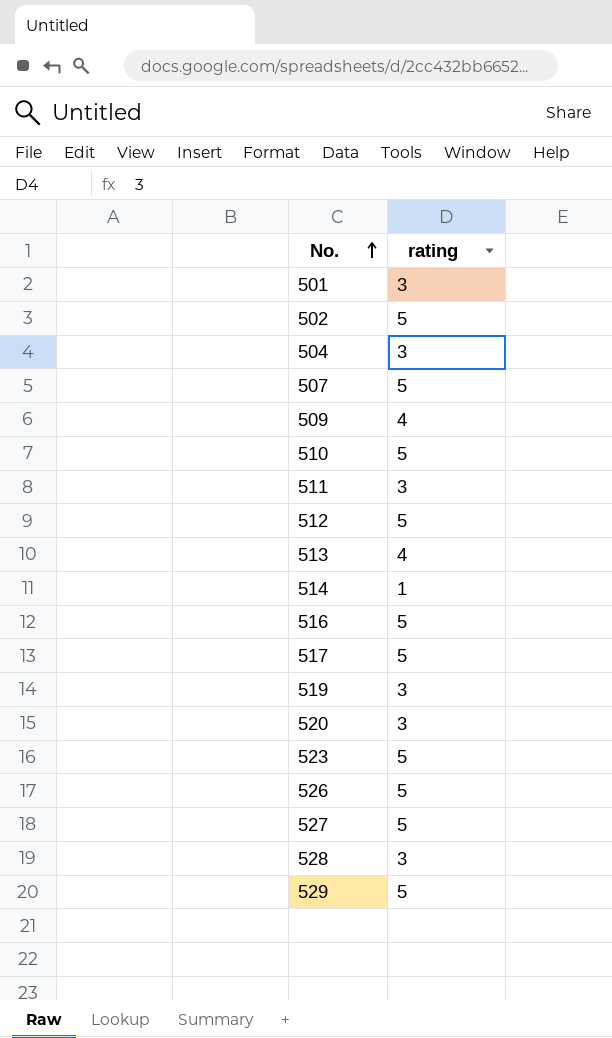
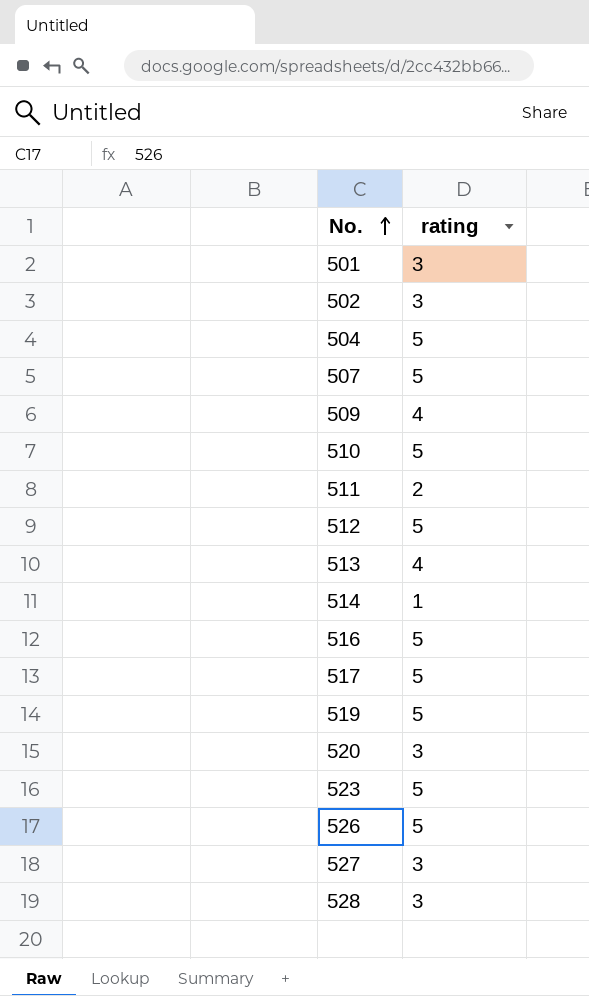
row 529: 5 -> none
502 | rating: 5 -> 3
504 | rating: 3 -> 5
511 | rating: 3 -> 2
519 | rating: 3 -> 5
527 | rating: 5 -> 3

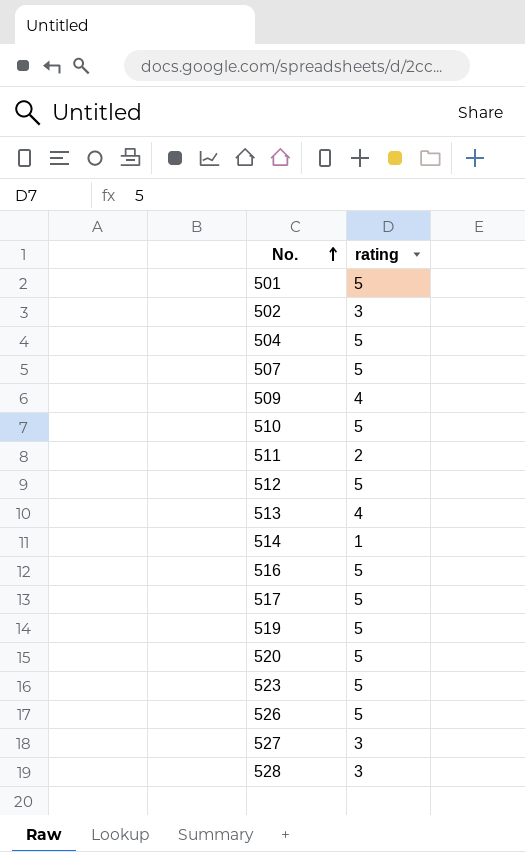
501 | rating: 3 -> 5
520 | rating: 3 -> 5

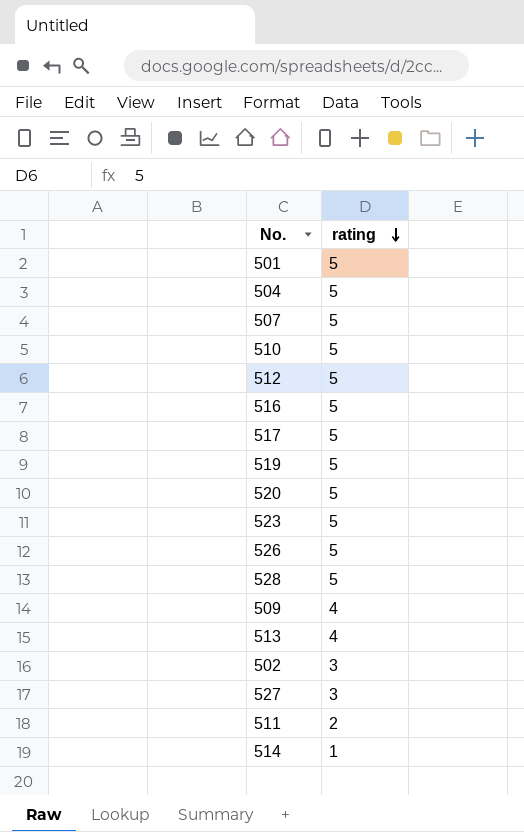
row order: No. ascending -> rating descending
528 | rating: 3 -> 5

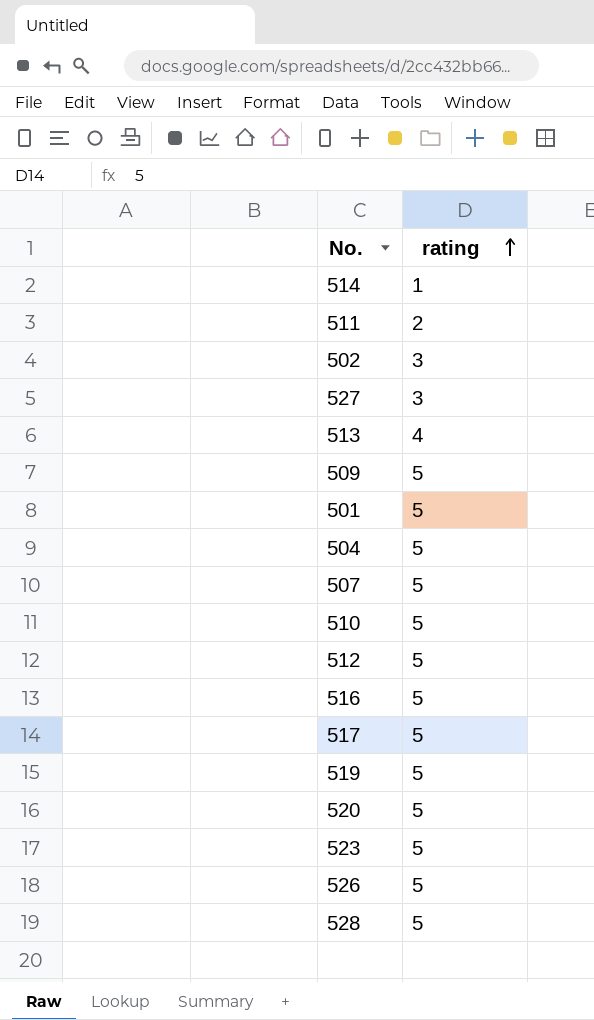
row order: rating descending -> rating ascending
509 | rating: 4 -> 5

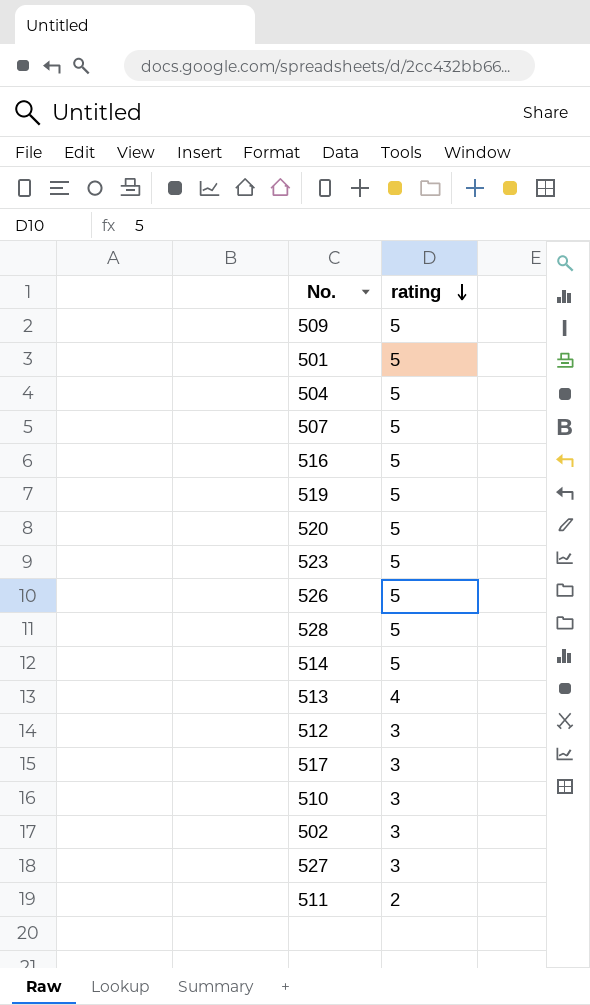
row order: rating ascending -> rating descending
514 | rating: 1 -> 5
512 | rating: 5 -> 3
517 | rating: 5 -> 3
510 | rating: 5 -> 3

